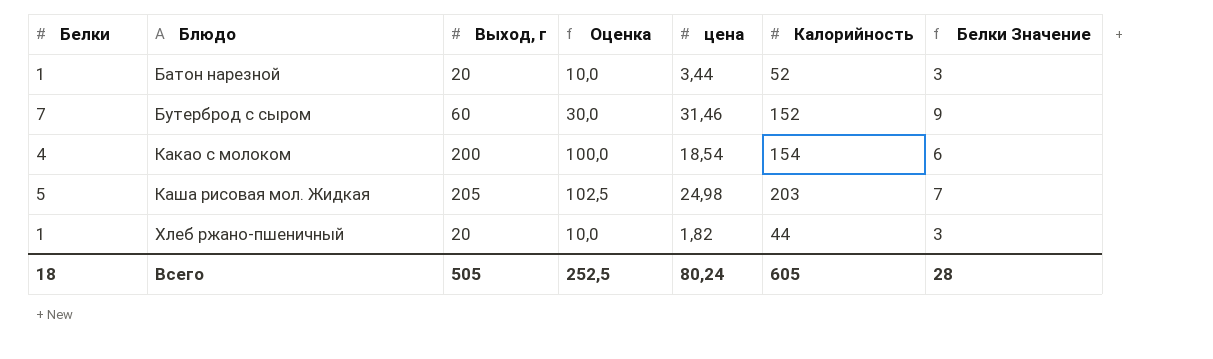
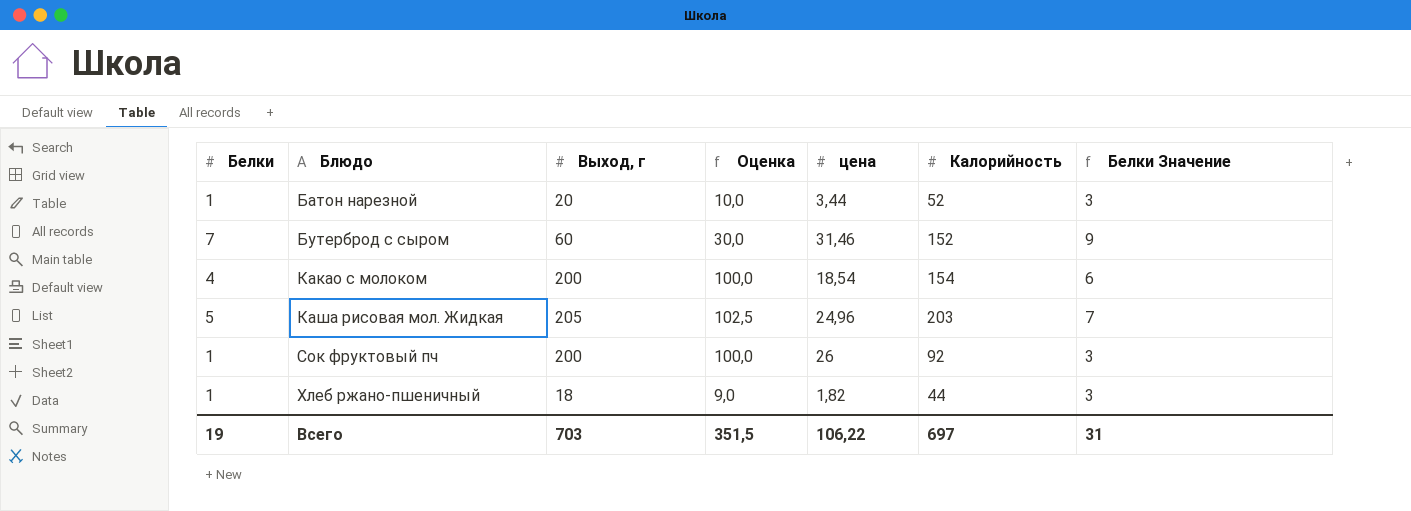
Каша рисовая мол. Жидкая | цена: 24,98 -> 24,96
row Сок фруктовый пч: none -> 1 | 200 | 100,0 | 26 | 92 | 3
Хлеб ржано-пшеничный | Выход, г: 20 -> 18
Хлеб ржано-пшеничный | Оценка: 10,0 -> 9,0
Всего | Белки: 18 -> 19
Всего | Выход, г: 505 -> 703
Всего | Оценка: 252,5 -> 351,5
Всего | цена: 80,24 -> 106,22
Всего | Калорийность: 605 -> 697
Всего | Белки Значение: 28 -> 31

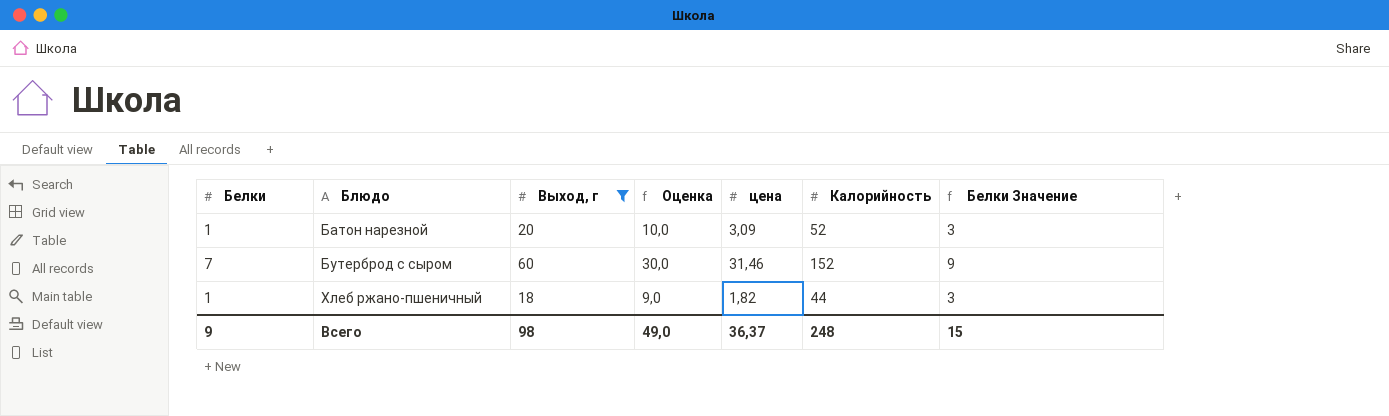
filter: none -> Выход, г <= 60
Батон нарезной | цена: 3,44 -> 3,09
Всего | Белки: 19 -> 9
Всего | Выход, г: 703 -> 98
Всего | Оценка: 351,5 -> 49,0
Всего | цена: 106,22 -> 36,37
Всего | Калорийность: 697 -> 248
Всего | Белки Значение: 31 -> 15

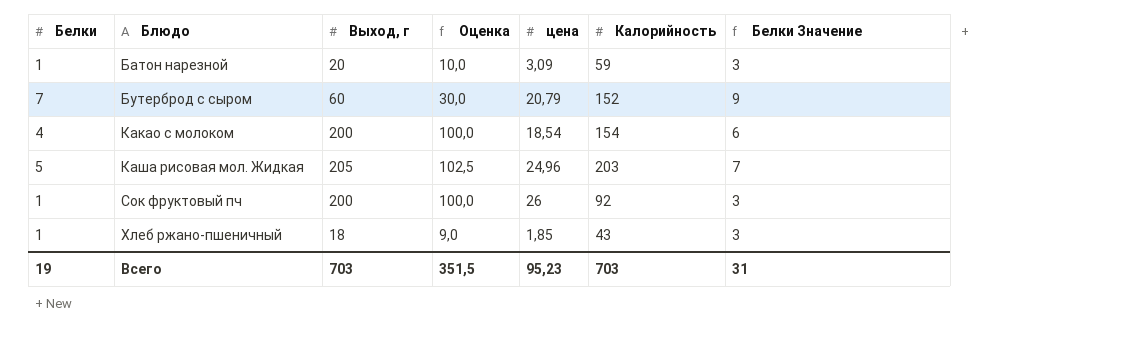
filter: Выход, г <= 60 -> none
Батон нарезной | Калорийность: 52 -> 59
Бутерброд с сыром | цена: 31,46 -> 20,79
Хлеб ржано-пшеничный | цена: 1,82 -> 1,85
Хлеб ржано-пшеничный | Калорийность: 44 -> 43
Всего | Белки: 9 -> 19
Всего | Выход, г: 98 -> 703
Всего | Оценка: 49,0 -> 351,5
Всего | цена: 36,37 -> 95,23
Всего | Калорийность: 248 -> 703
Всего | Белки Значение: 15 -> 31

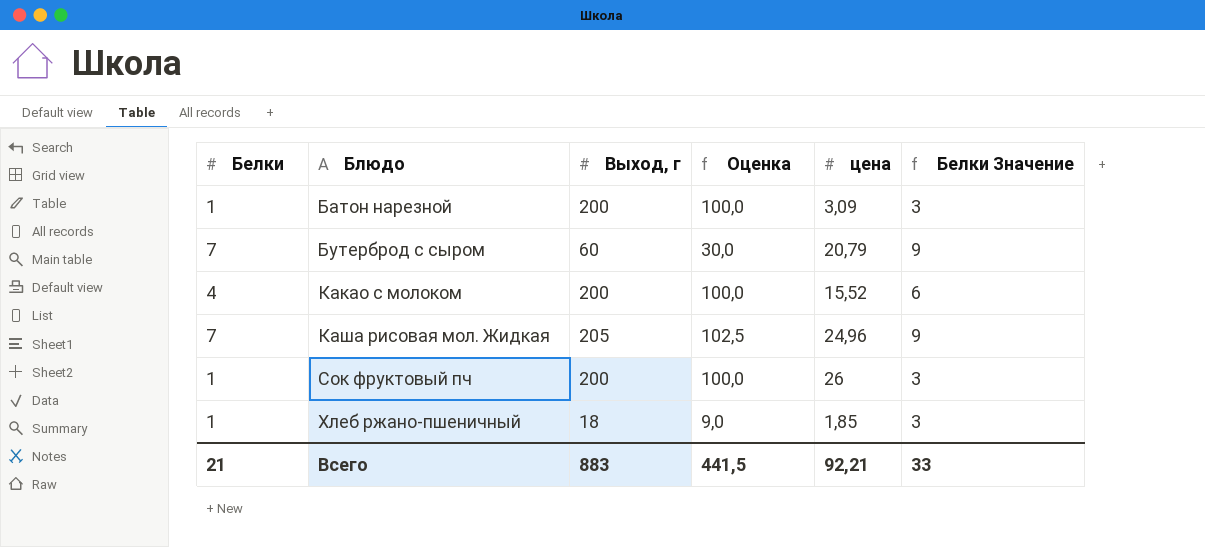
column Калорийность | position: 6 -> none
Батон нарезной | Выход, г: 20 -> 200
Батон нарезной | Оценка: 10,0 -> 100,0
Какао с молоком | цена: 18,54 -> 15,52
Каша рисовая мол. Жидкая | Белки: 5 -> 7
Каша рисовая мол. Жидкая | Белки Значение: 7 -> 9
Всего | Белки: 19 -> 21
Всего | Выход, г: 703 -> 883
Всего | Оценка: 351,5 -> 441,5
Всего | цена: 95,23 -> 92,21
Всего | Белки Значение: 31 -> 33

